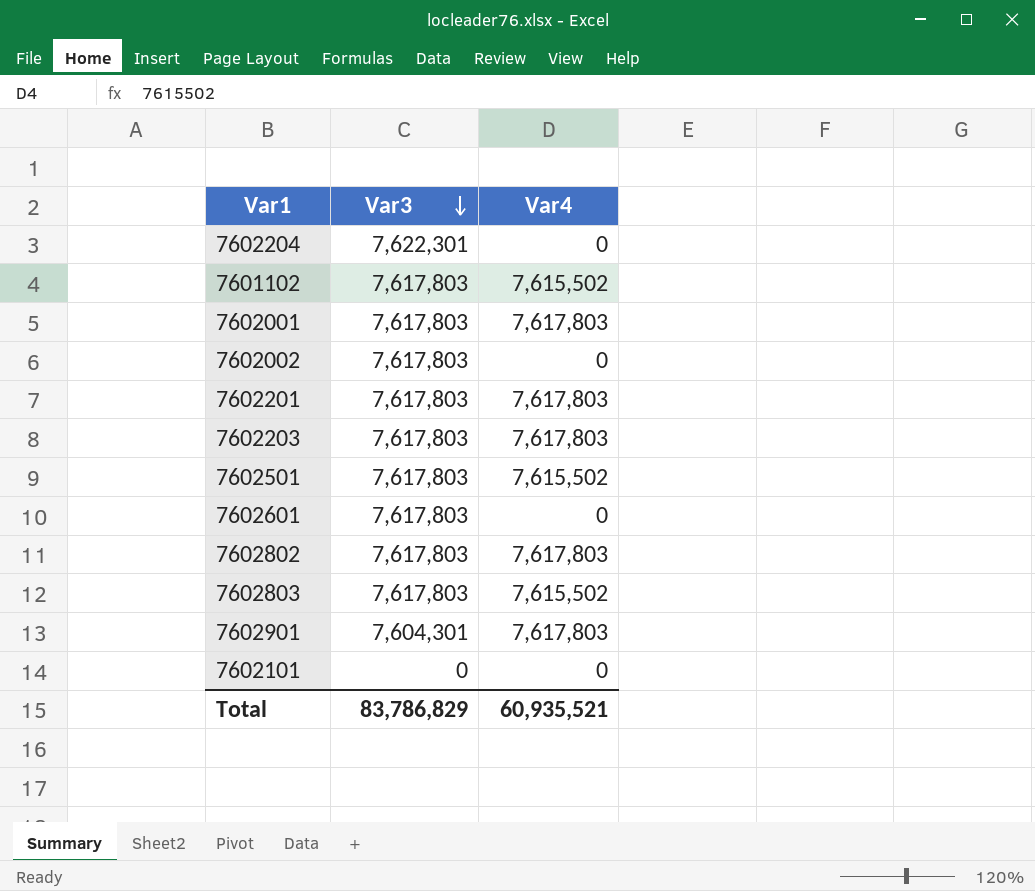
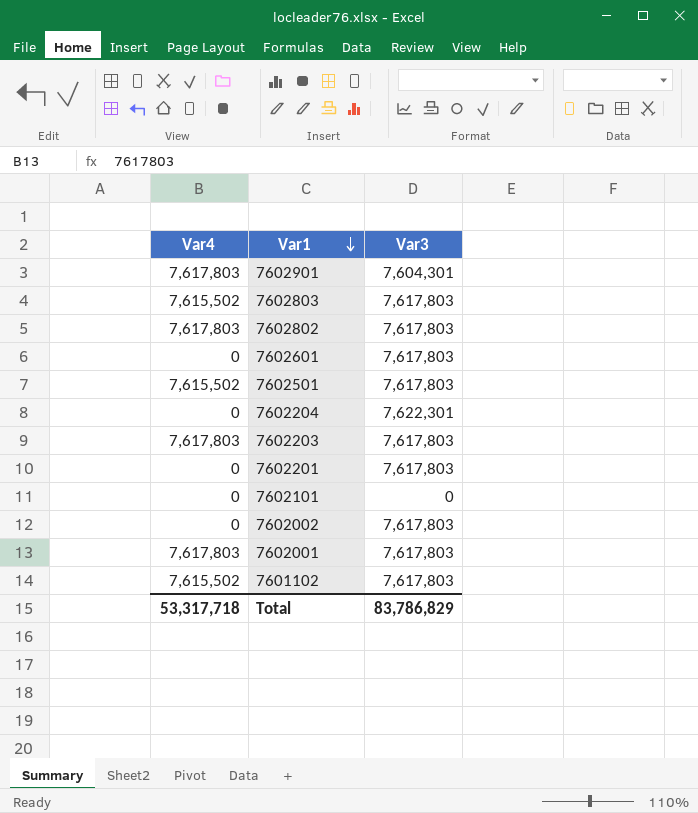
row order: Var3 descending -> Var1 descending
column Var4 | position: 3 -> 1
7602201 | Var4: 7,617,803 -> 0
Total | Var4: 60,935,521 -> 53,317,718

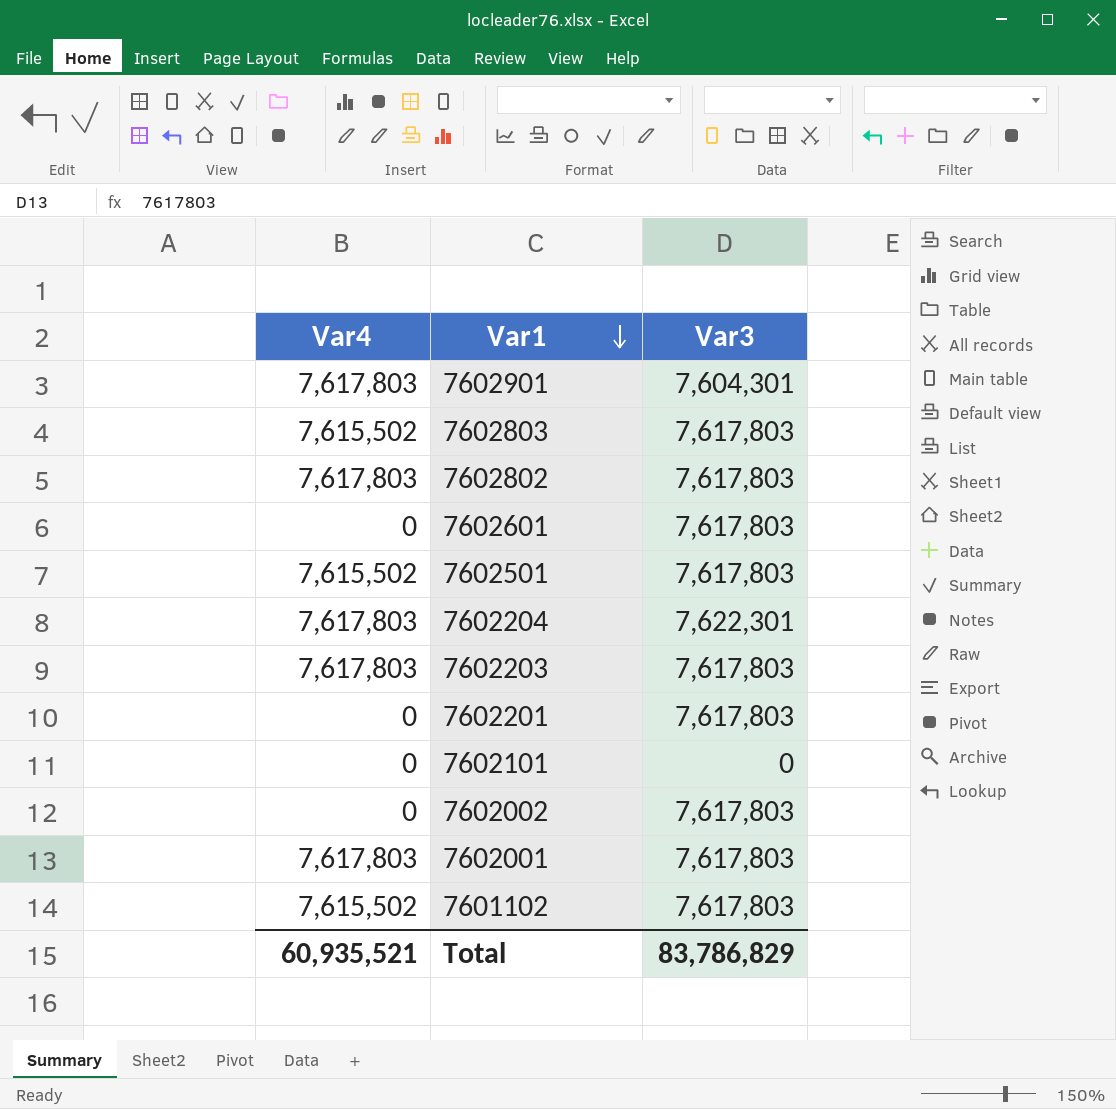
7602204 | Var4: 0 -> 7,617,803
Total | Var4: 53,317,718 -> 60,935,521

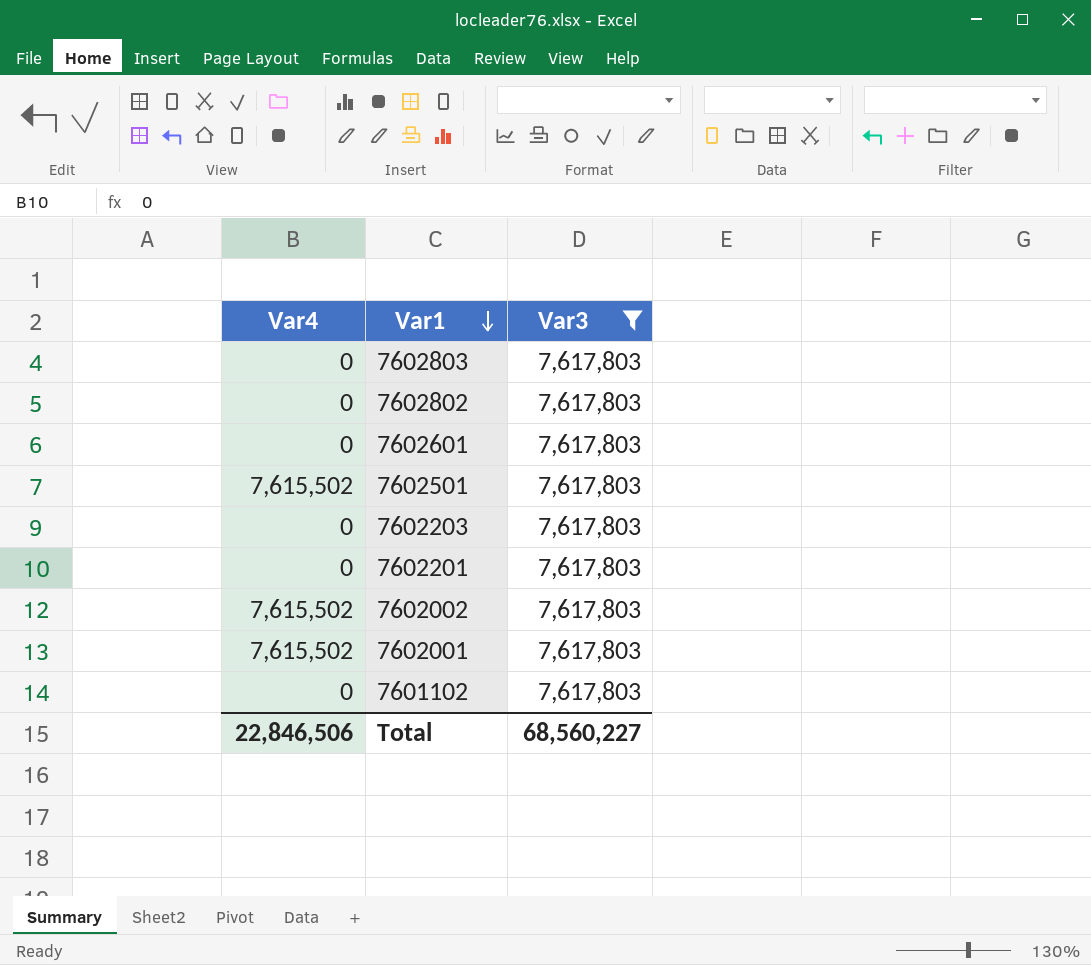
filter: none -> Var3 = 7,617,803
7602803 | Var4: 7,615,502 -> 0
7602802 | Var4: 7,617,803 -> 0
7602203 | Var4: 7,617,803 -> 0
7602002 | Var4: 0 -> 7,615,502
7602001 | Var4: 7,617,803 -> 7,615,502
7601102 | Var4: 7,615,502 -> 0
Total | Var4: 60,935,521 -> 22,846,506
Total | Var3: 83,786,829 -> 68,560,227

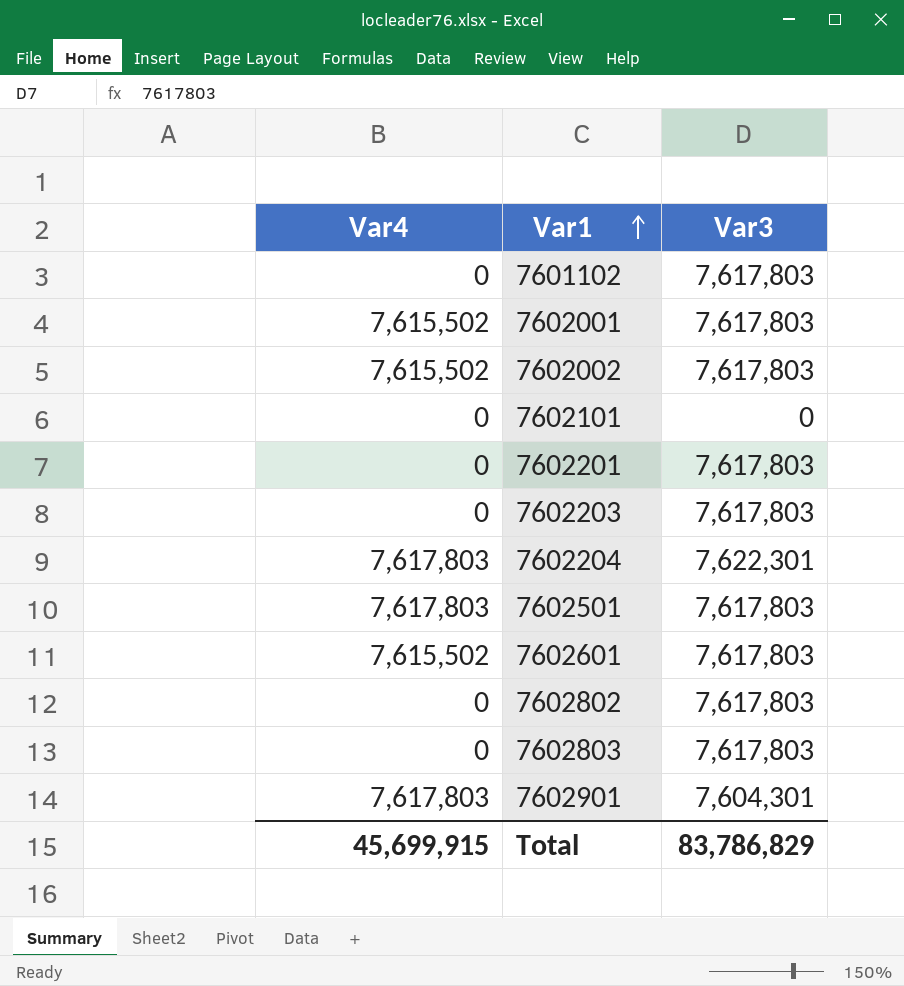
filter: Var3 = 7,617,803 -> none
row order: Var1 descending -> Var1 ascending
7602501 | Var4: 7,615,502 -> 7,617,803
7602601 | Var4: 0 -> 7,615,502
Total | Var4: 22,846,506 -> 45,699,915
Total | Var3: 68,560,227 -> 83,786,829

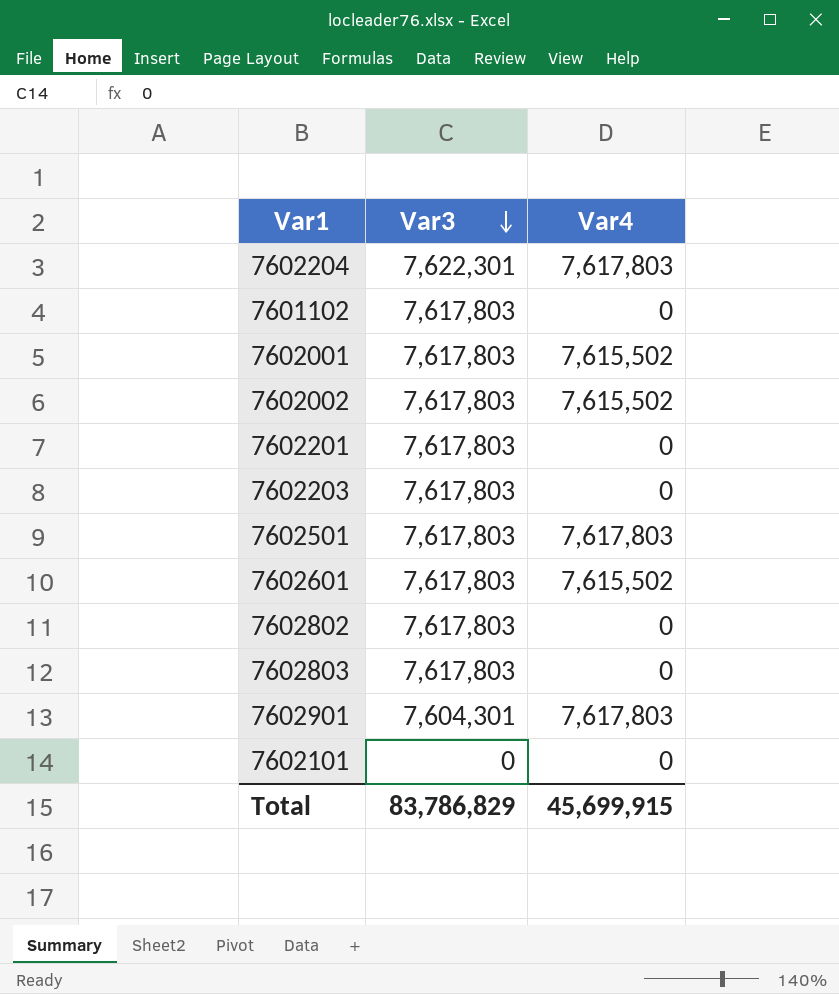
row order: Var1 ascending -> Var3 descending
column Var4 | position: 1 -> 3

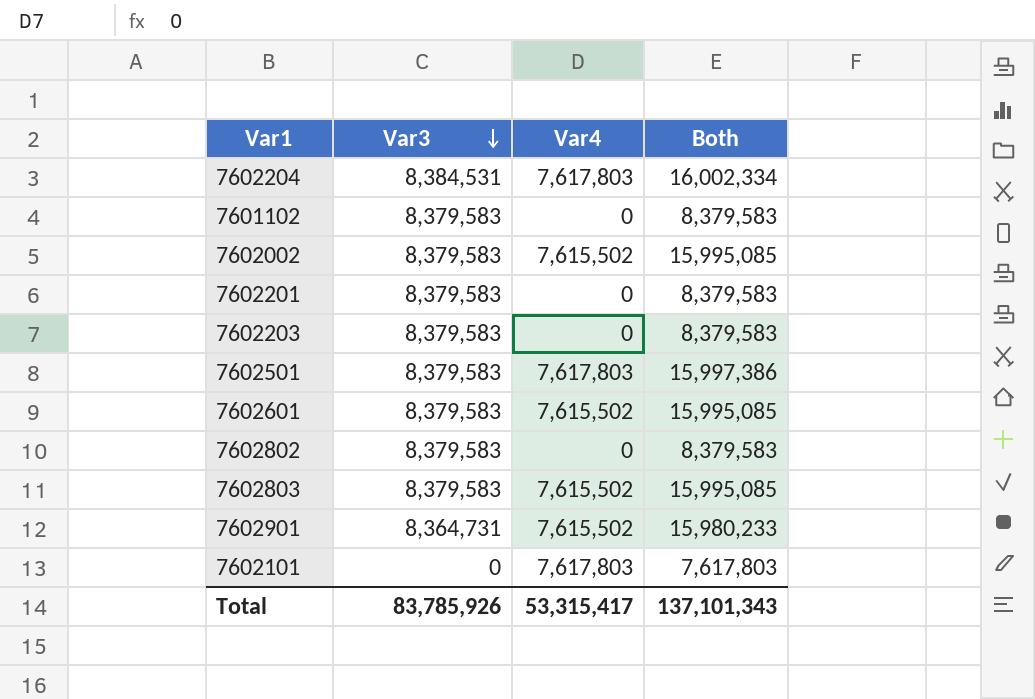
column Both | formula: none -> [Var3] + [Var4]
row 7602001: 7,617,803 | 7,615,502 -> none
7602204 | Var3: 7,622,301 -> 8,384,531
7601102 | Var3: 7,617,803 -> 8,379,583
7602002 | Var3: 7,617,803 -> 8,379,583
7602201 | Var3: 7,617,803 -> 8,379,583
7602203 | Var3: 7,617,803 -> 8,379,583
7602501 | Var3: 7,617,803 -> 8,379,583
7602601 | Var3: 7,617,803 -> 8,379,583
7602802 | Var3: 7,617,803 -> 8,379,583
7602803 | Var3: 7,617,803 -> 8,379,583
7602803 | Var4: 0 -> 7,615,502
7602901 | Var3: 7,604,301 -> 8,364,731
7602901 | Var4: 7,617,803 -> 7,615,502
7602101 | Var4: 0 -> 7,617,803
Total | Var3: 83,786,829 -> 83,785,926
Total | Var4: 45,699,915 -> 53,315,417

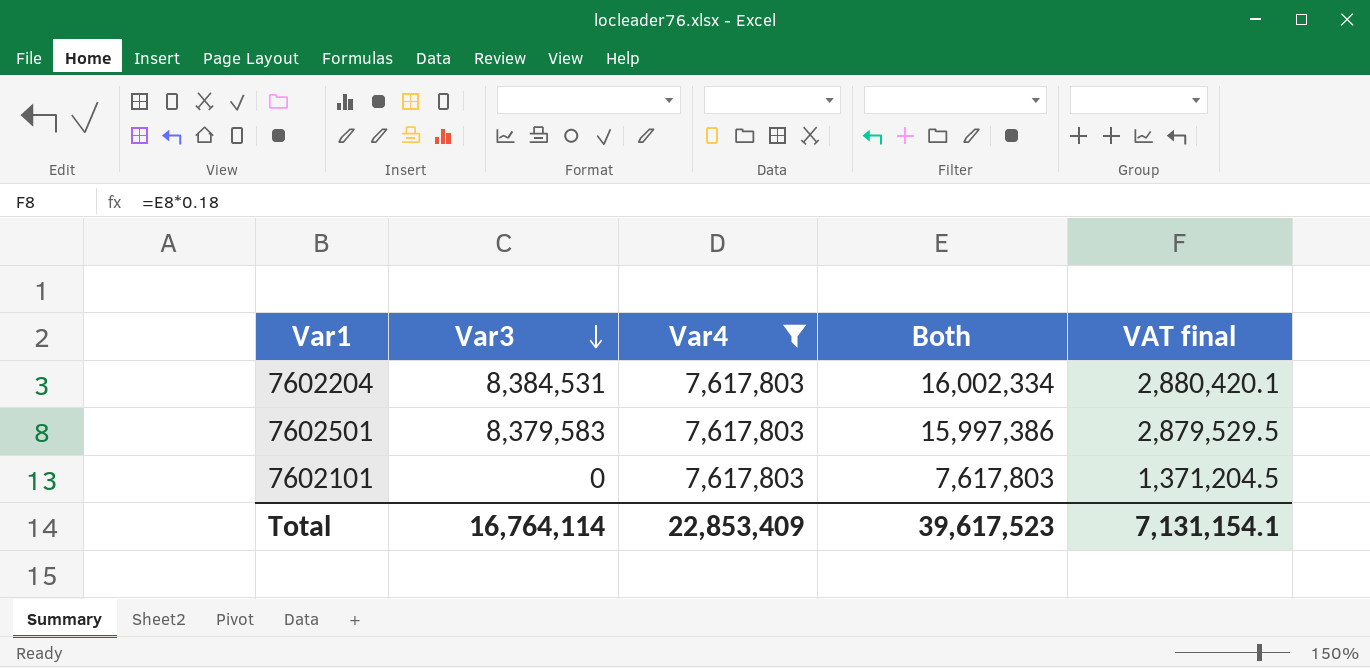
filter: none -> Var4 = 7,617,803
column VAT final | formula: none -> [Both] * 0.18
Total | Var3: 83,785,926 -> 16,764,114
Total | Var4: 53,315,417 -> 22,853,409
Total | Both: 137,101,343 -> 39,617,523

